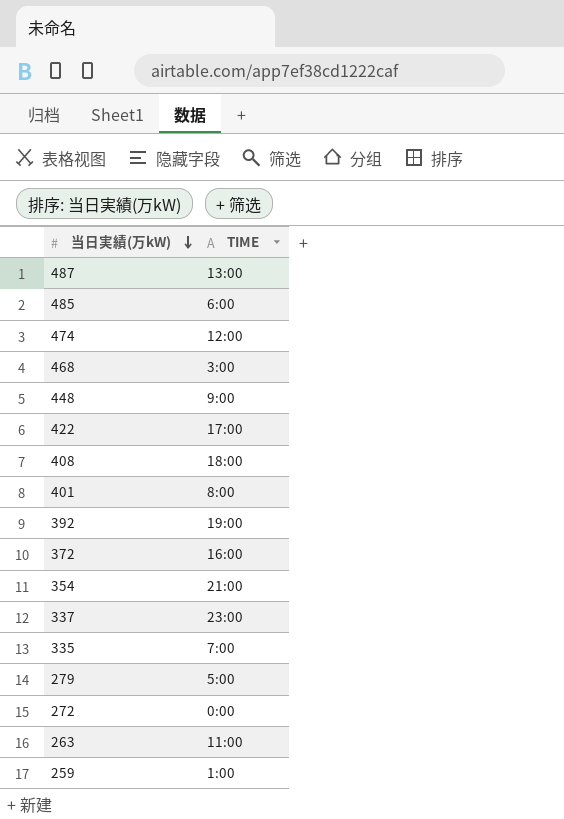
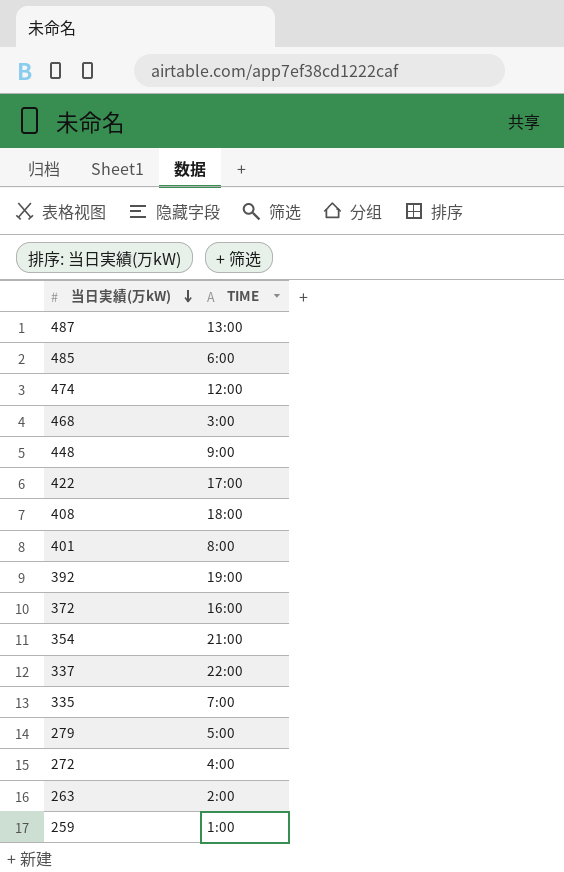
337 | TIME: 23:00 -> 22:00
272 | TIME: 0:00 -> 4:00
263 | TIME: 11:00 -> 2:00

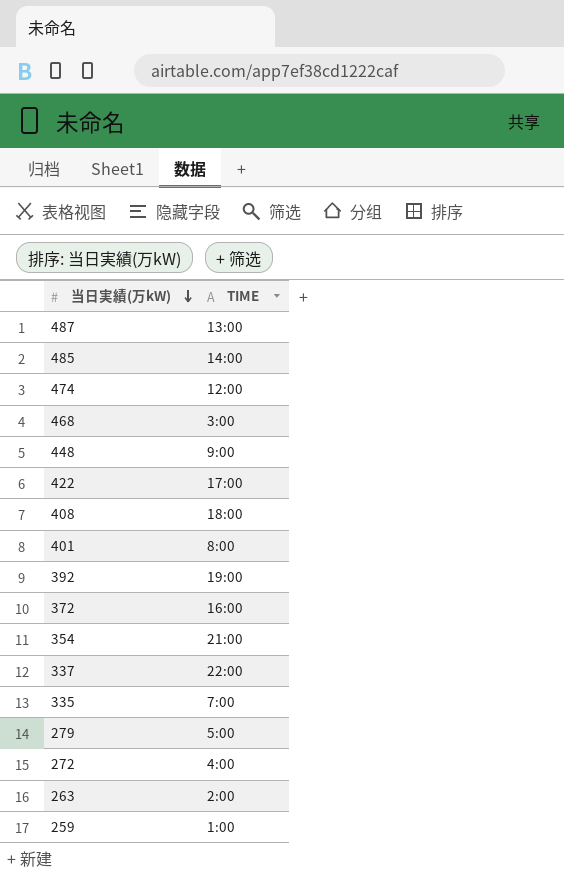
485 | TIME: 6:00 -> 14:00

